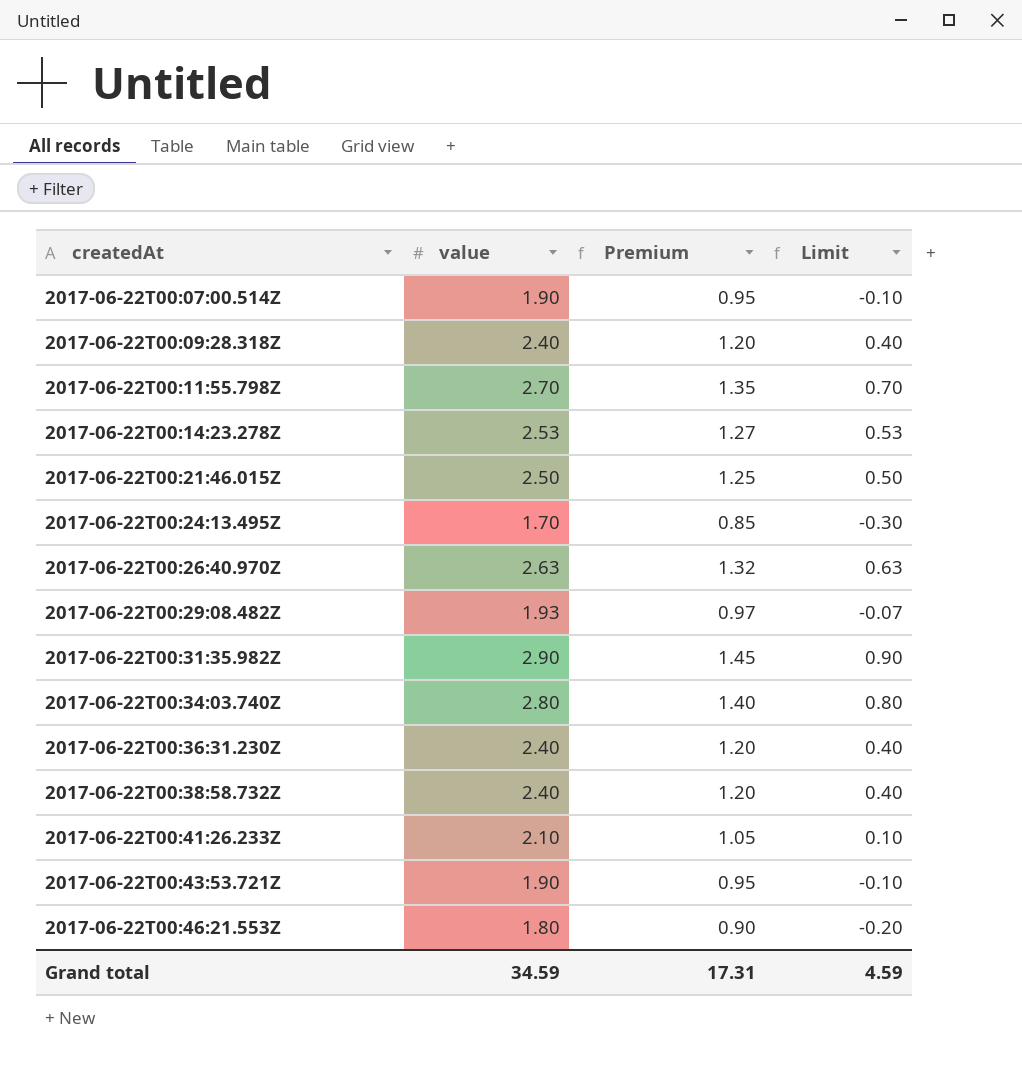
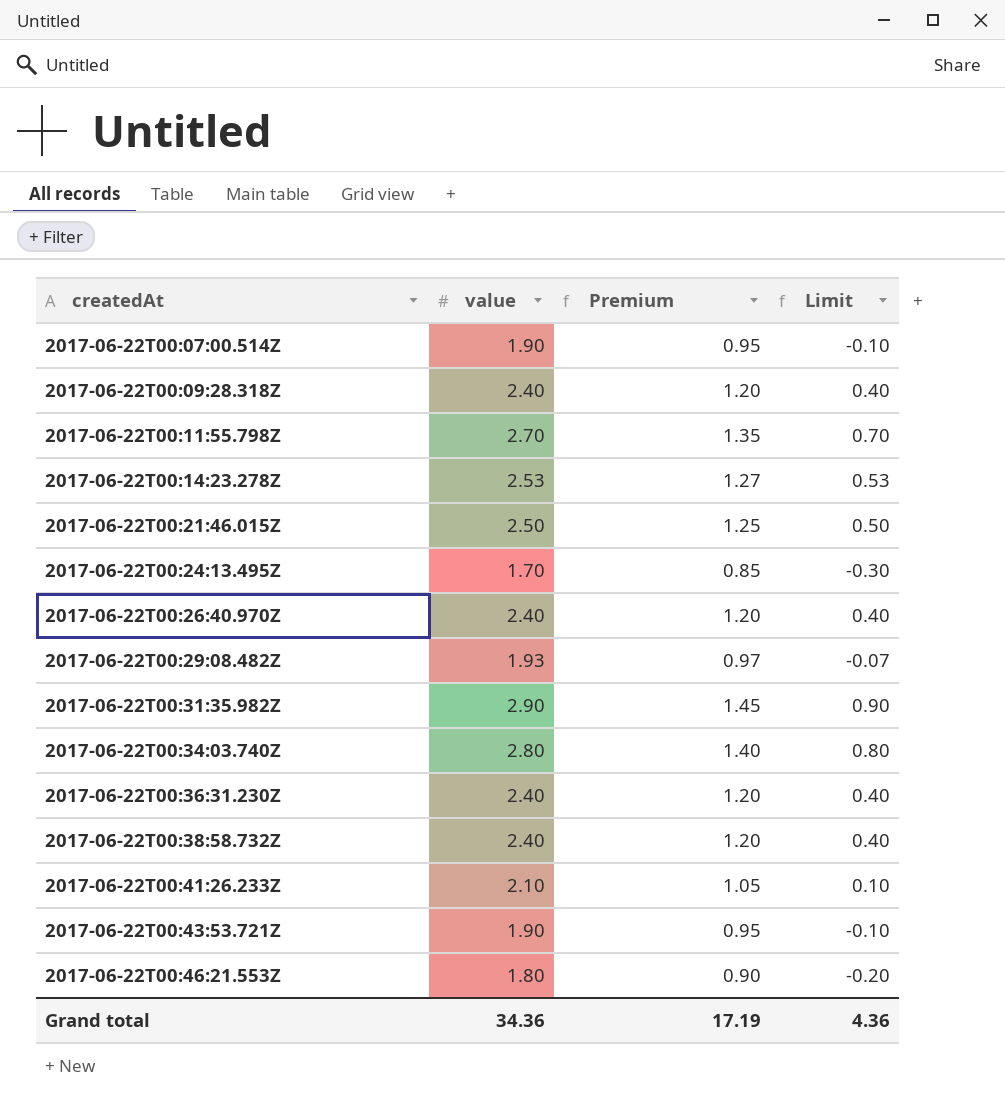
2017-06-22T00:26:40.970Z | value: 2.63 -> 2.40
2017-06-22T00:26:40.970Z | Premium: 1.32 -> 1.20
2017-06-22T00:26:40.970Z | Limit: 0.63 -> 0.40
Grand total | value: 34.59 -> 34.36
Grand total | Premium: 17.31 -> 17.19
Grand total | Limit: 4.59 -> 4.36

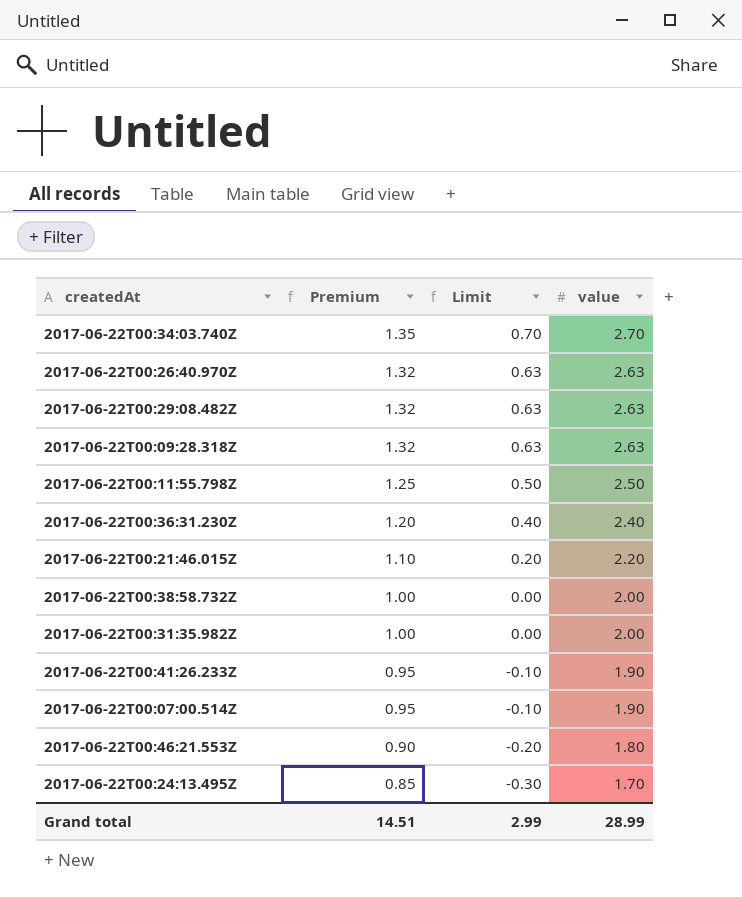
row order: createdAt ascending -> Premium descending
column value | position: 2 -> 4
row 2017-06-22T00:14:23.278Z: 2.53 | 1.27 | 0.53 -> none
row 2017-06-22T00:43:53.721Z: 1.90 | 0.95 | -0.10 -> none
2017-06-22T00:34:03.740Z | Premium: 1.40 -> 1.35
2017-06-22T00:34:03.740Z | Limit: 0.80 -> 0.70
2017-06-22T00:34:03.740Z | value: 2.80 -> 2.70
2017-06-22T00:26:40.970Z | Premium: 1.20 -> 1.32
2017-06-22T00:26:40.970Z | Limit: 0.40 -> 0.63
2017-06-22T00:26:40.970Z | value: 2.40 -> 2.63
2017-06-22T00:29:08.482Z | Premium: 0.97 -> 1.32
2017-06-22T00:29:08.482Z | Limit: -0.07 -> 0.63
2017-06-22T00:29:08.482Z | value: 1.93 -> 2.63
2017-06-22T00:09:28.318Z | Premium: 1.20 -> 1.32
2017-06-22T00:09:28.318Z | Limit: 0.40 -> 0.63
2017-06-22T00:09:28.318Z | value: 2.40 -> 2.63
2017-06-22T00:11:55.798Z | Premium: 1.35 -> 1.25
2017-06-22T00:11:55.798Z | Limit: 0.70 -> 0.50
2017-06-22T00:11:55.798Z | value: 2.70 -> 2.50
2017-06-22T00:21:46.015Z | Premium: 1.25 -> 1.10
2017-06-22T00:21:46.015Z | Limit: 0.50 -> 0.20
2017-06-22T00:21:46.015Z | value: 2.50 -> 2.20
2017-06-22T00:38:58.732Z | Premium: 1.20 -> 1.00
2017-06-22T00:38:58.732Z | Limit: 0.40 -> 0.00
2017-06-22T00:38:58.732Z | value: 2.40 -> 2.00
2017-06-22T00:31:35.982Z | Premium: 1.45 -> 1.00
2017-06-22T00:31:35.982Z | Limit: 0.90 -> 0.00
2017-06-22T00:31:35.982Z | value: 2.90 -> 2.00
2017-06-22T00:41:26.233Z | Premium: 1.05 -> 0.95
2017-06-22T00:41:26.233Z | Limit: 0.10 -> -0.10
2017-06-22T00:41:26.233Z | value: 2.10 -> 1.90
Grand total | Premium: 17.19 -> 14.51
Grand total | Limit: 4.36 -> 2.99
Grand total | value: 34.36 -> 28.99

